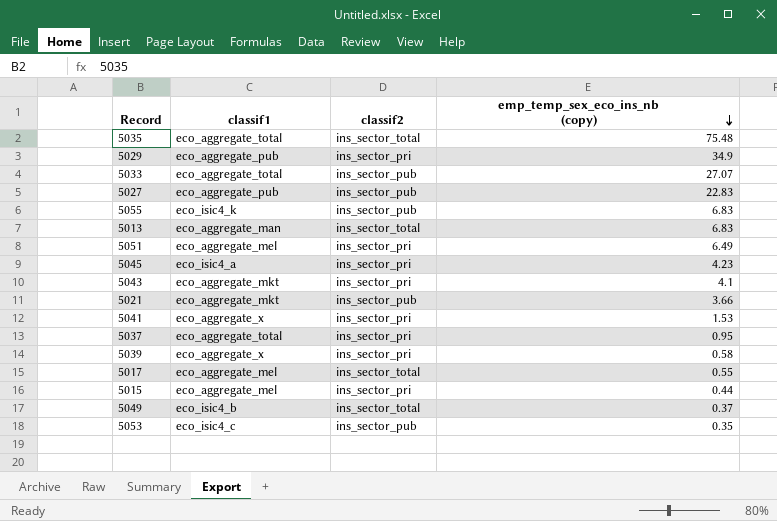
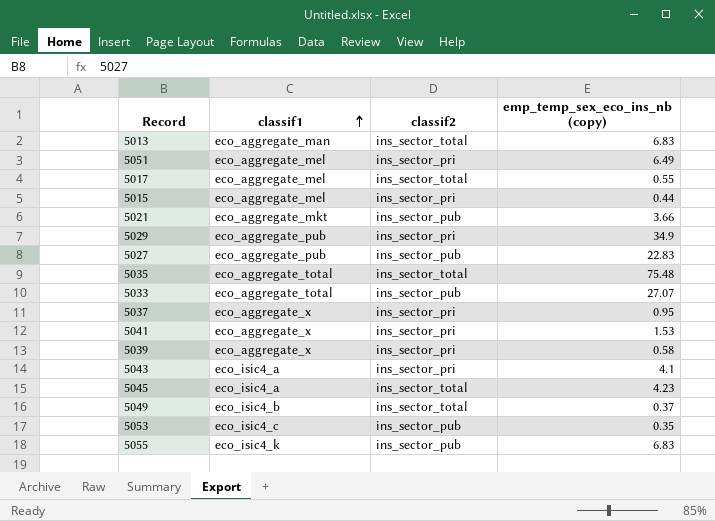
row order: emp_temp_sex_eco_ins_nb (copy) descending -> classif1 ascending
5037 | classif1: eco_aggregate_total -> eco_aggregate_x
5043 | classif1: eco_aggregate_mkt -> eco_isic4_a
5045 | classif2: ins_sector_pri -> ins_sector_total

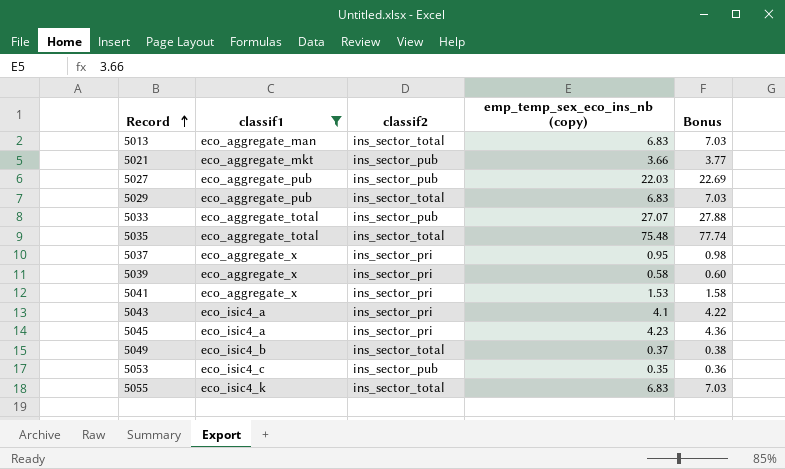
filter: none -> classif1 != eco_aggregate_mel
row order: classif1 ascending -> Record ascending
column Bonus | formula: none -> [emp_temp_sex_eco_ins_nb (copy)] * 1.03
5027 | emp_temp_sex_eco_ins_nb (copy): 22.83 -> 22.03
5029 | classif2: ins_sector_pri -> ins_sector_total
5029 | emp_temp_sex_eco_ins_nb (copy): 34.9 -> 6.83
5045 | classif2: ins_sector_total -> ins_sector_pri
5055 | classif2: ins_sector_pub -> ins_sector_total

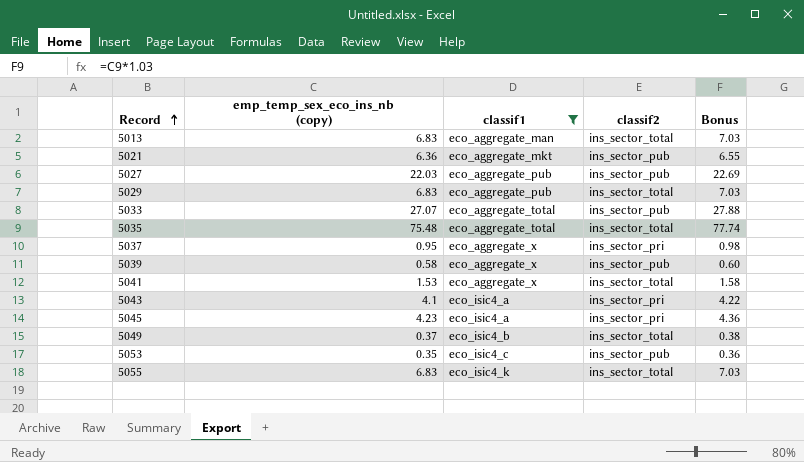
column emp_temp_sex_eco_ins_nb (copy) | position: 4 -> 2
5021 | emp_temp_sex_eco_ins_nb (copy): 3.66 -> 6.36
5021 | Bonus: 3.77 -> 6.55
5039 | classif2: ins_sector_pri -> ins_sector_pub
5041 | classif2: ins_sector_pri -> ins_sector_total

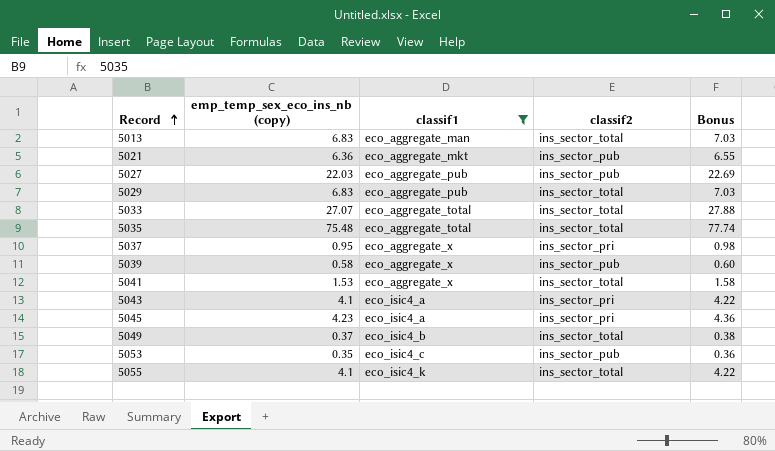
5033 | classif2: ins_sector_pub -> ins_sector_total
5055 | emp_temp_sex_eco_ins_nb (copy): 6.83 -> 4.1
5055 | Bonus: 7.03 -> 4.22

